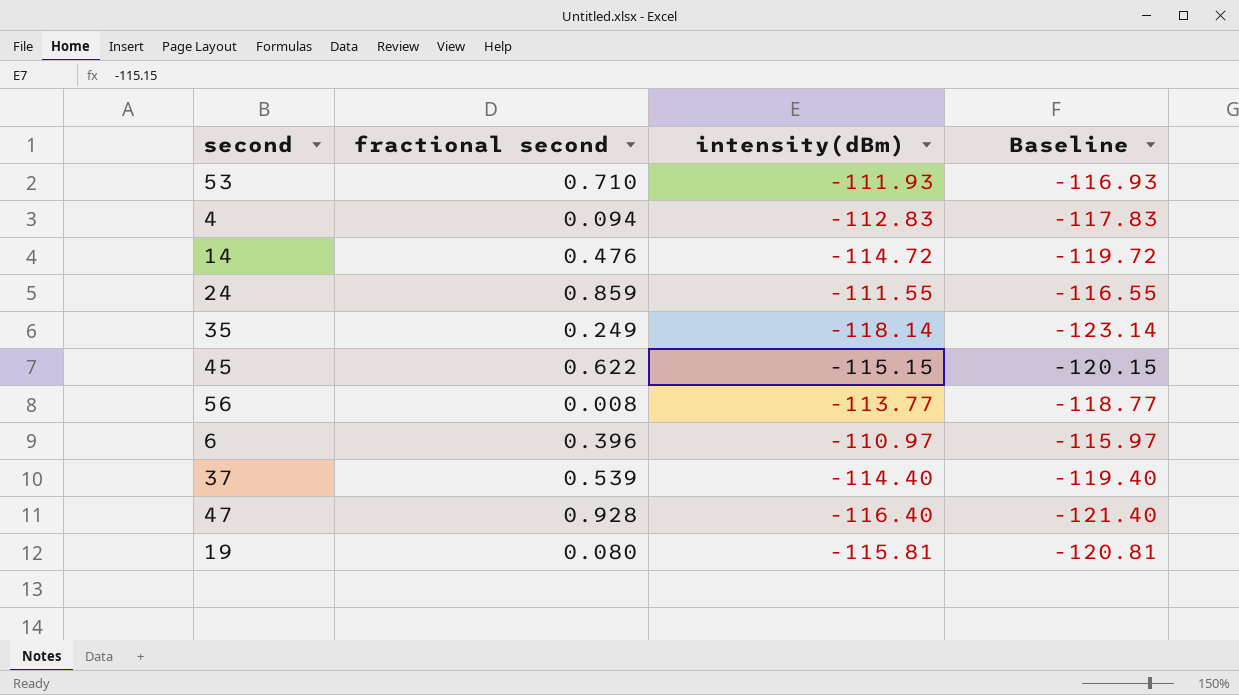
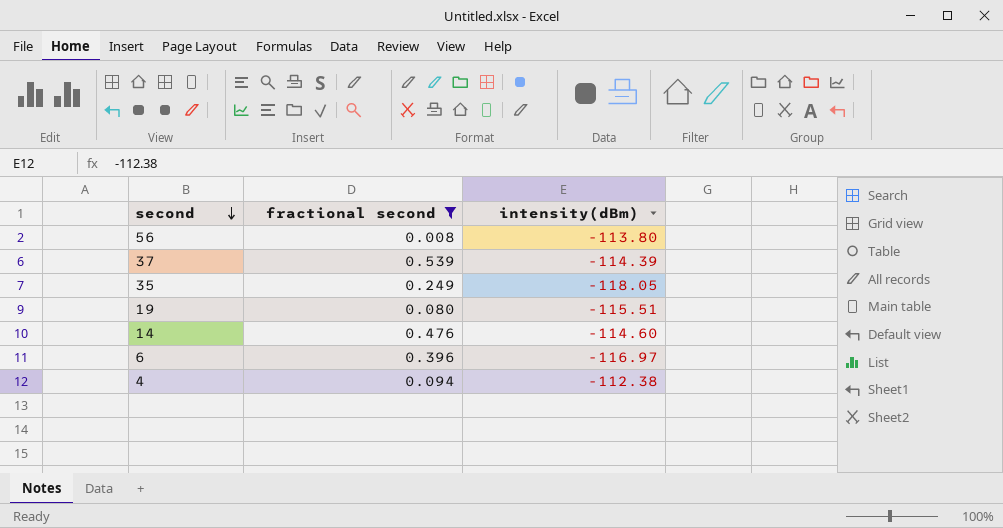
filter: none -> fractional second <= 0.539
row order: none -> second descending
column Baseline | formula: [intensity(dBm)] - 5 -> none
56 | intensity(dBm): -113.77 -> -113.80
37 | intensity(dBm): -114.40 -> -114.39
35 | intensity(dBm): -118.14 -> -118.05
19 | intensity(dBm): -115.81 -> -115.51
14 | intensity(dBm): -114.72 -> -114.60
6 | intensity(dBm): -110.97 -> -116.97
4 | intensity(dBm): -112.83 -> -112.38

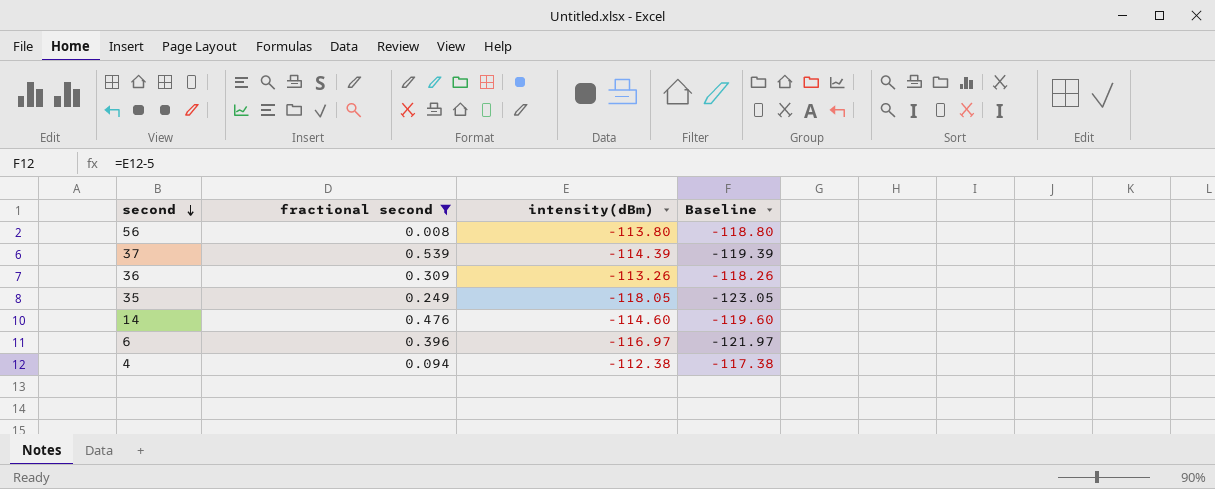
column Baseline | formula: none -> [intensity(dBm)] - 5
row 19: 0.080 | -115.51 -> none
row 36: none -> 0.309 | -113.26 | -118.26

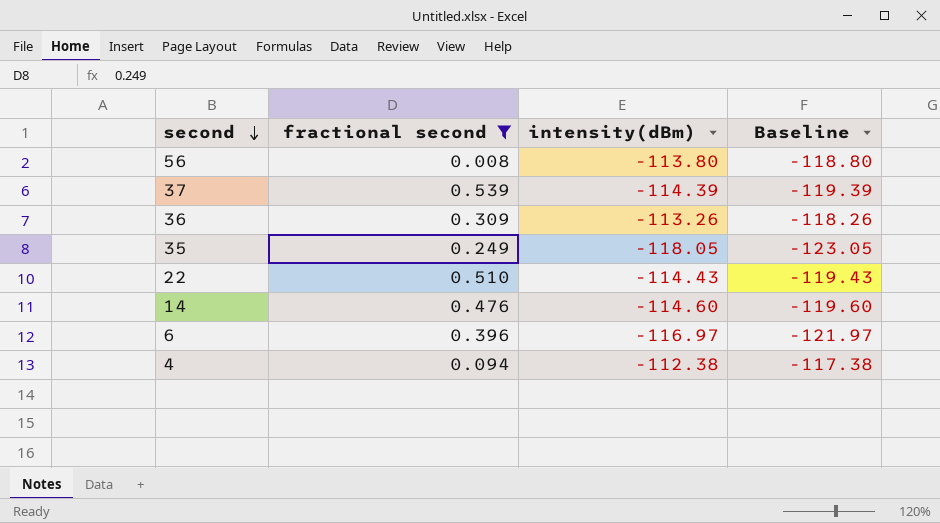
row 22: none -> 0.510 | -114.43 | -119.43

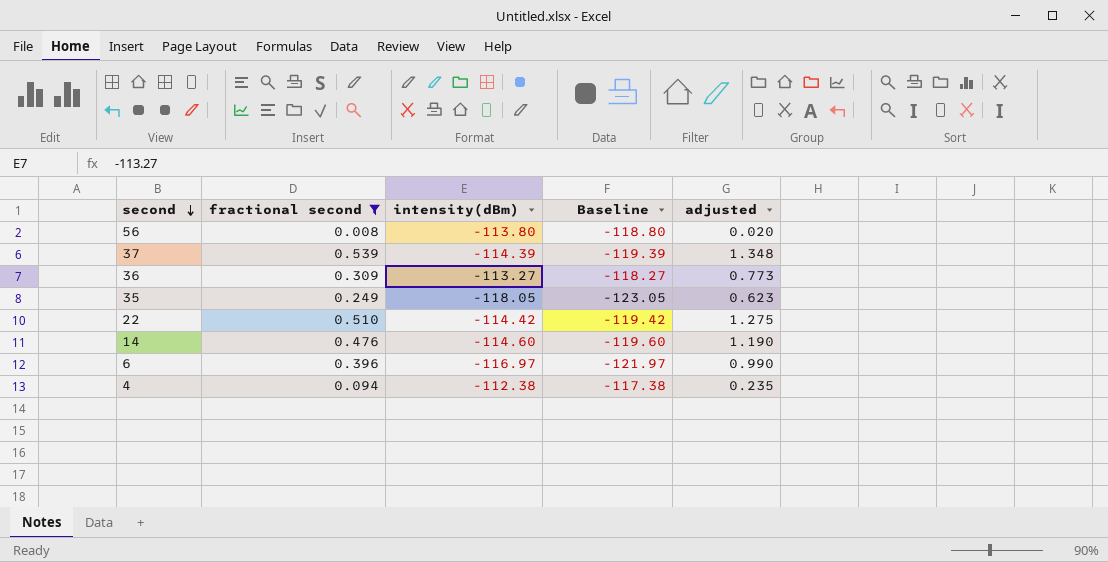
column adjusted | formula: none -> [fractional second] * 2.5
36 | intensity(dBm): -113.26 -> -113.27
36 | Baseline: -118.26 -> -118.27
22 | intensity(dBm): -114.43 -> -114.42
22 | Baseline: -119.43 -> -119.42

